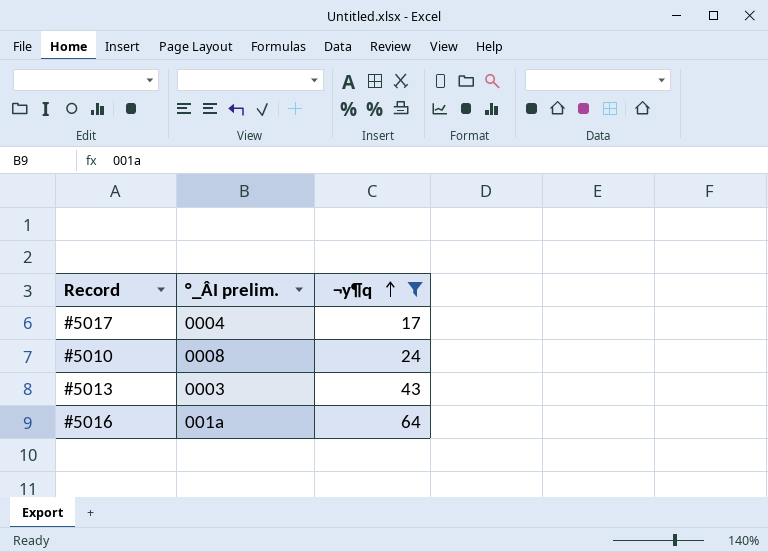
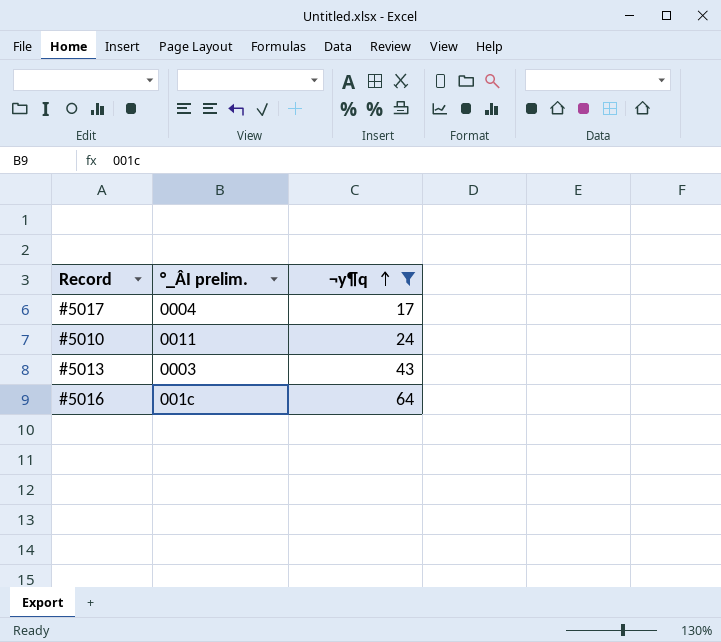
#5010 | °_ÂI prelim.: 0008 -> 0011
#5016 | °_ÂI prelim.: 001a -> 001c

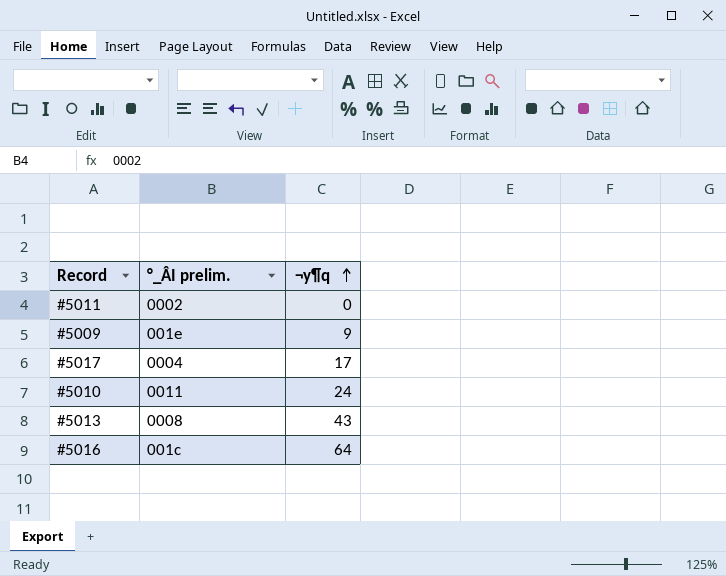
filter: ¬y¶q >= 17 -> none
#5013 | °_ÂI prelim.: 0003 -> 0008

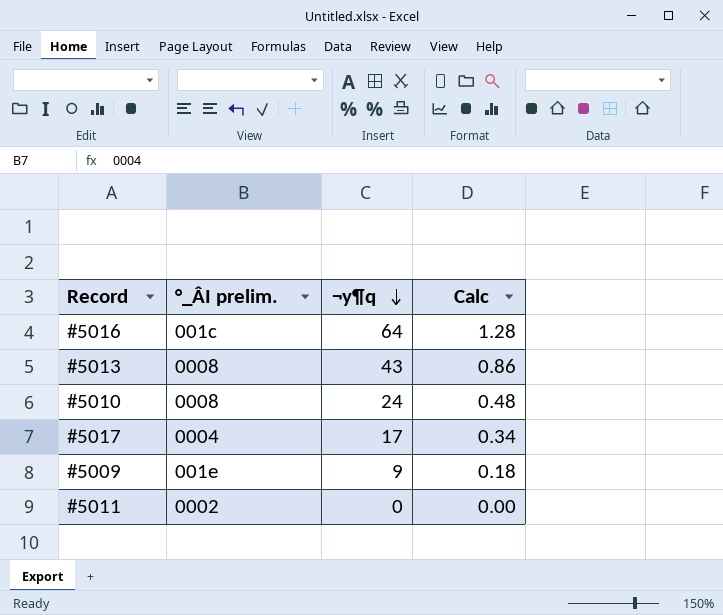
row order: ¬y¶q ascending -> ¬y¶q descending
column Calc | formula: none -> [¬y¶q] * 0.02
#5010 | °_ÂI prelim.: 0011 -> 0008

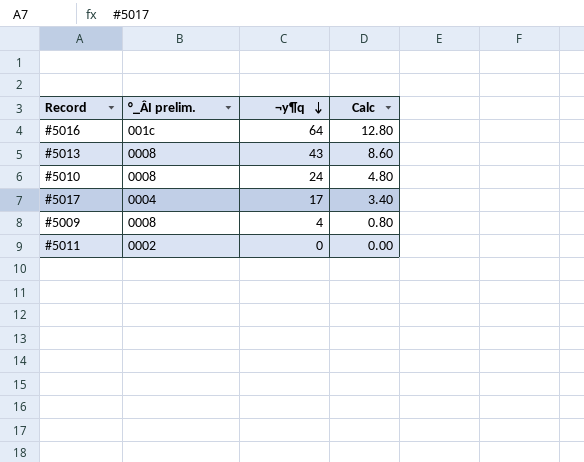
column Calc | formula: [¬y¶q] * 0.02 -> [¬y¶q] * 0.2
#5009 | °_ÂI prelim.: 001e -> 0008
#5009 | ¬y¶q: 9 -> 4

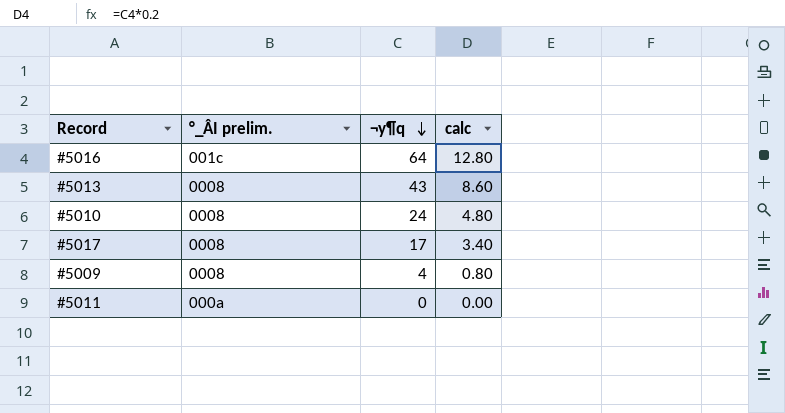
column name: Calc -> calc
#5017 | °_ÂI prelim.: 0004 -> 0008
#5011 | °_ÂI prelim.: 0002 -> 000a

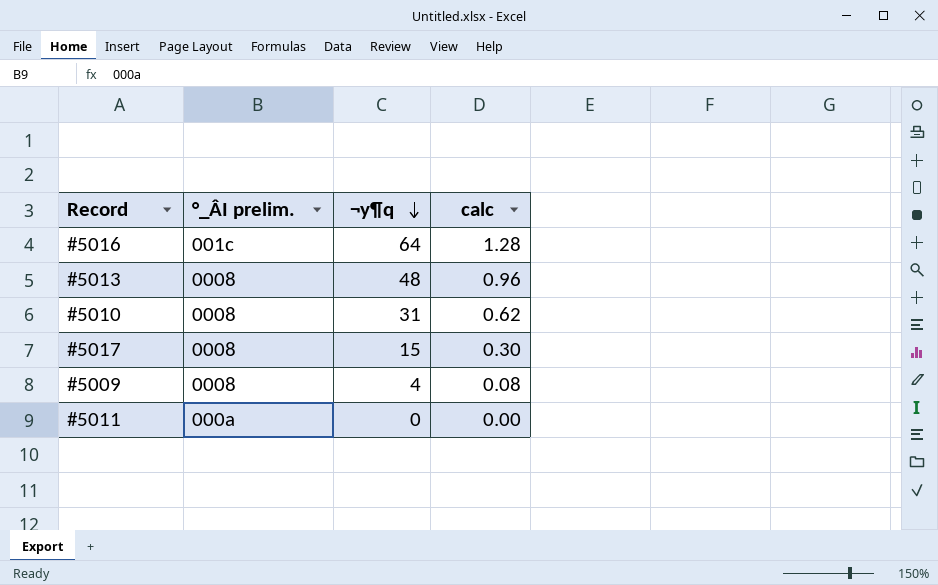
column calc | formula: [¬y¶q] * 0.2 -> [¬y¶q] * 0.02
#5013 | ¬y¶q: 43 -> 48
#5010 | ¬y¶q: 24 -> 31
#5017 | ¬y¶q: 17 -> 15

